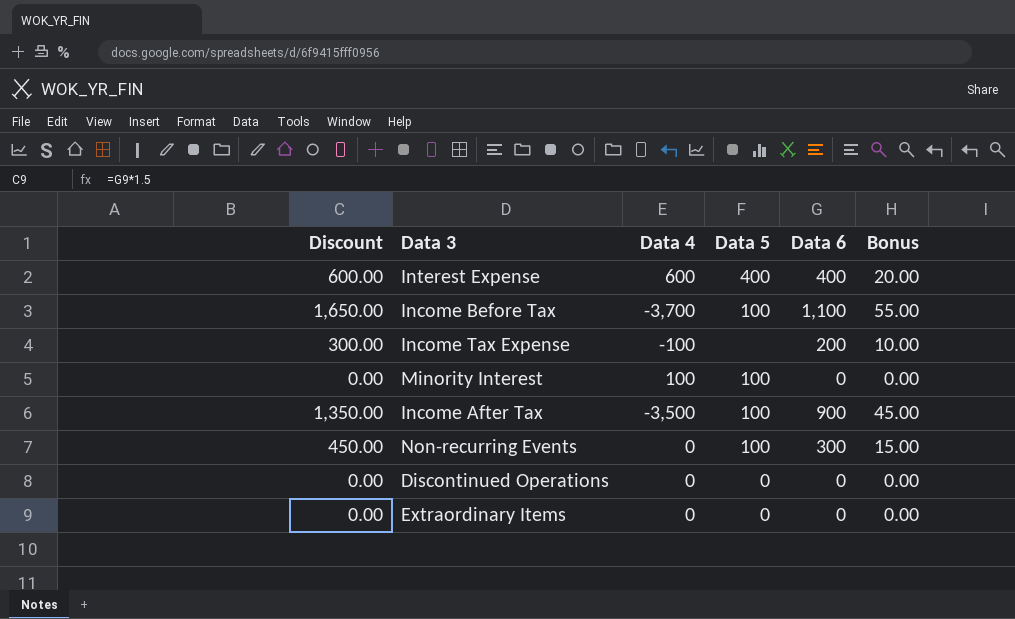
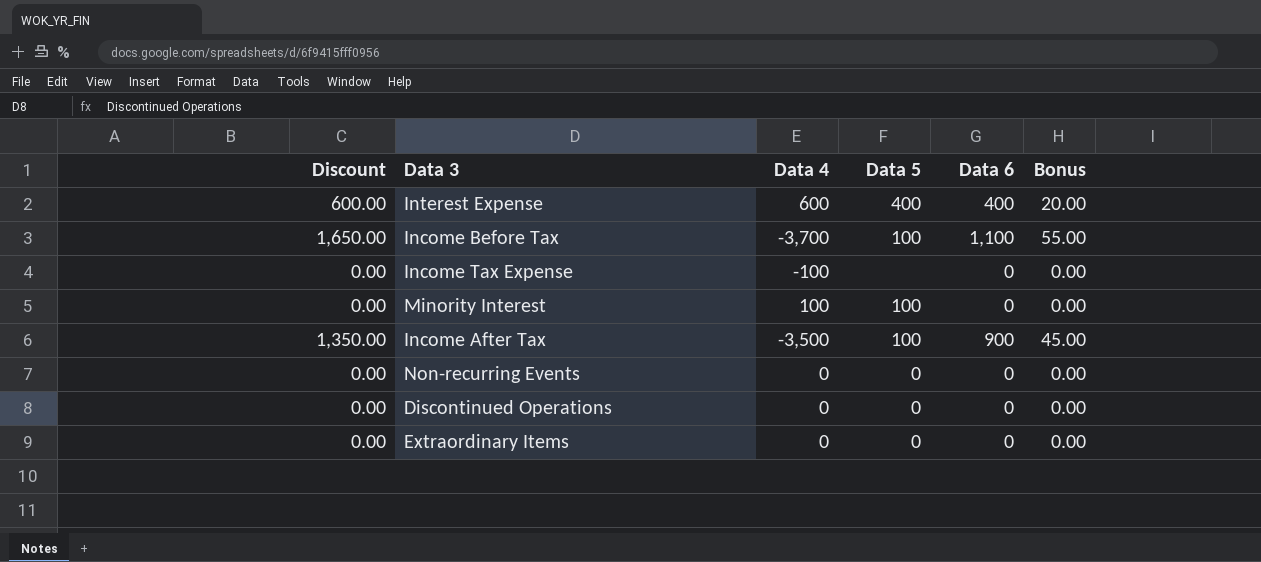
Income Tax Expense | Discount: 300.00 -> 0.00
Income Tax Expense | Data 6: 200 -> 0
Income Tax Expense | Bonus: 10.00 -> 0.00
Non-recurring Events | Discount: 450.00 -> 0.00
Non-recurring Events | Data 5: 100 -> 0
Non-recurring Events | Data 6: 300 -> 0
Non-recurring Events | Bonus: 15.00 -> 0.00

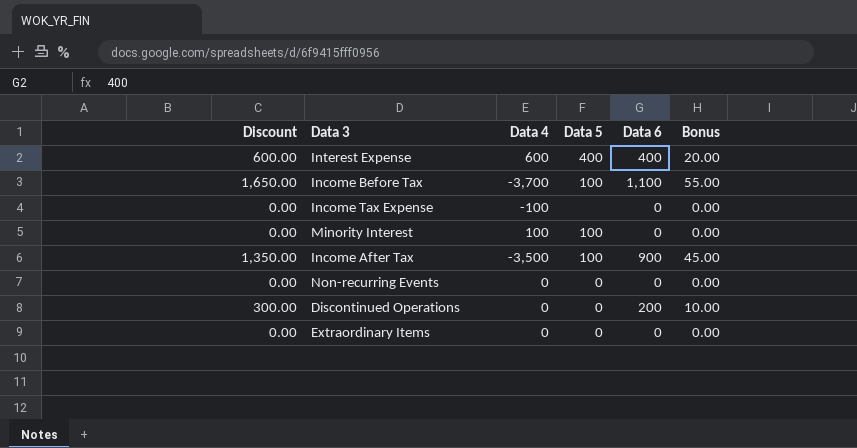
Discontinued Operations | Discount: 0.00 -> 300.00
Discontinued Operations | Data 6: 0 -> 200
Discontinued Operations | Bonus: 0.00 -> 10.00

